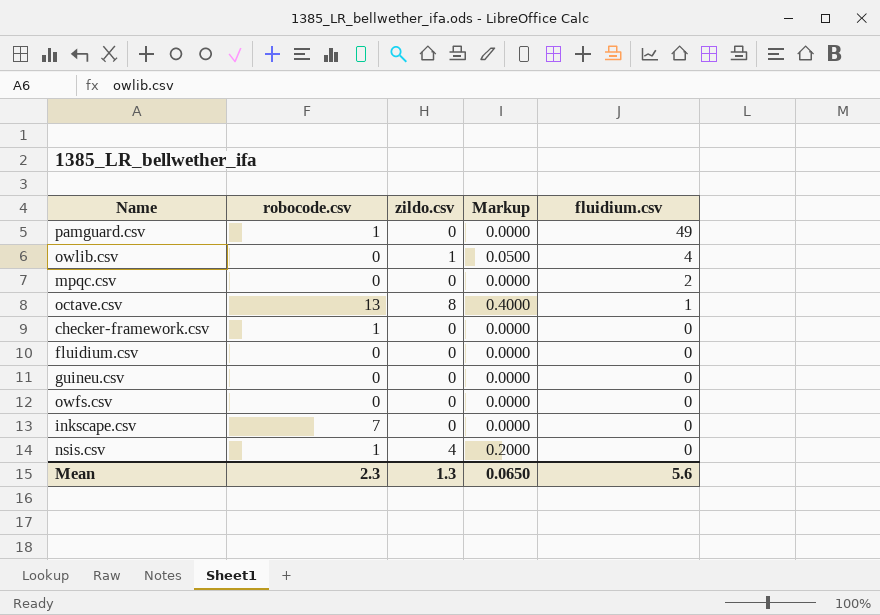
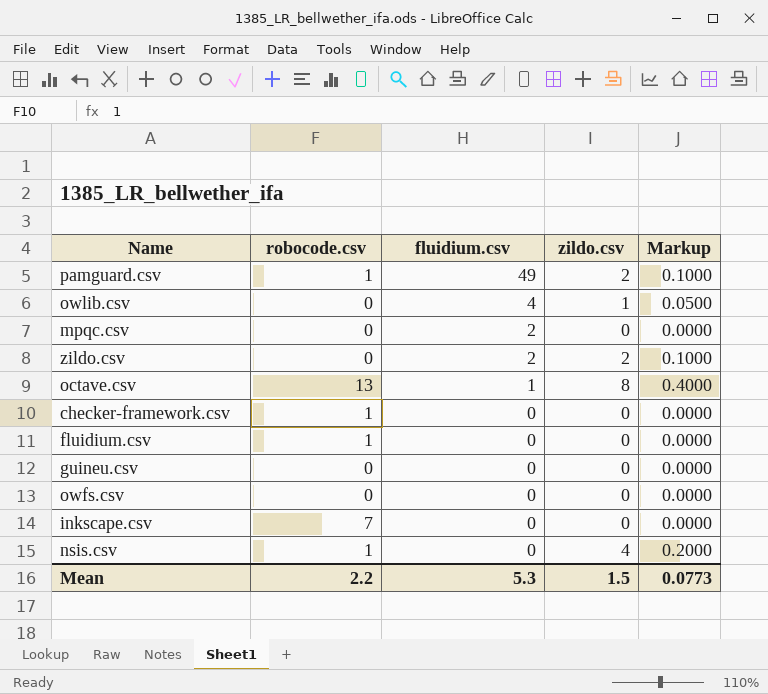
column fluidium.csv | position: 5 -> 3
pamguard.csv | zildo.csv: 0 -> 2
pamguard.csv | Markup: 0.0000 -> 0.1000
row zildo.csv: none -> 0 | 2 | 2 | 0.1000
fluidium.csv | robocode.csv: 0 -> 1
Mean | robocode.csv: 2.3 -> 2.2
Mean | fluidium.csv: 5.6 -> 5.3
Mean | zildo.csv: 1.3 -> 1.5
Mean | Markup: 0.0650 -> 0.0773

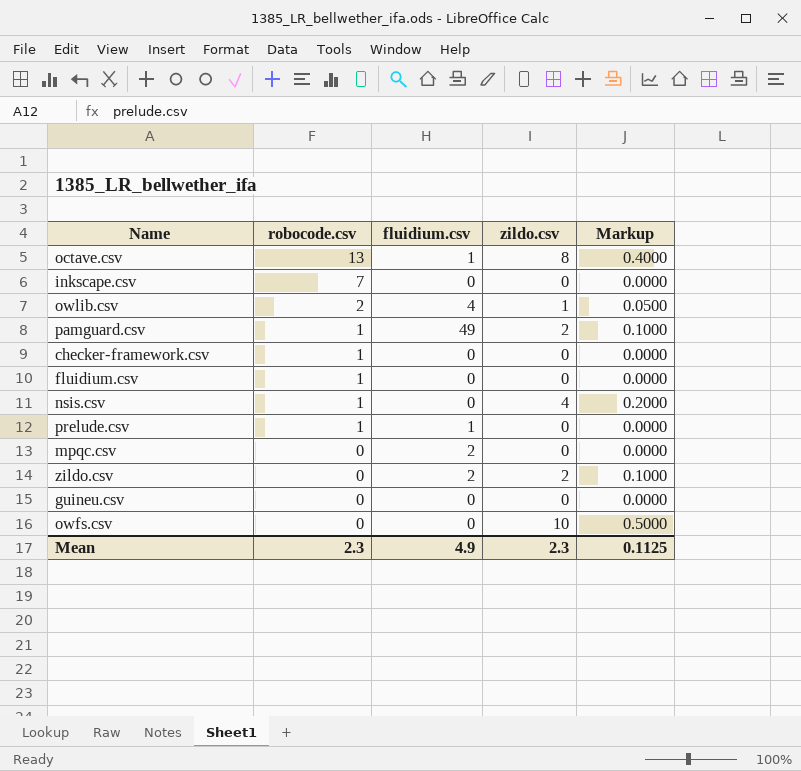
row order: fluidium.csv descending -> robocode.csv descending
owlib.csv | robocode.csv: 0 -> 2
row prelude.csv: none -> 1 | 1 | 0 | 0.0000
owfs.csv | zildo.csv: 0 -> 10
owfs.csv | Markup: 0.0000 -> 0.5000
Mean | robocode.csv: 2.2 -> 2.3
Mean | fluidium.csv: 5.3 -> 4.9
Mean | zildo.csv: 1.5 -> 2.3
Mean | Markup: 0.0773 -> 0.1125

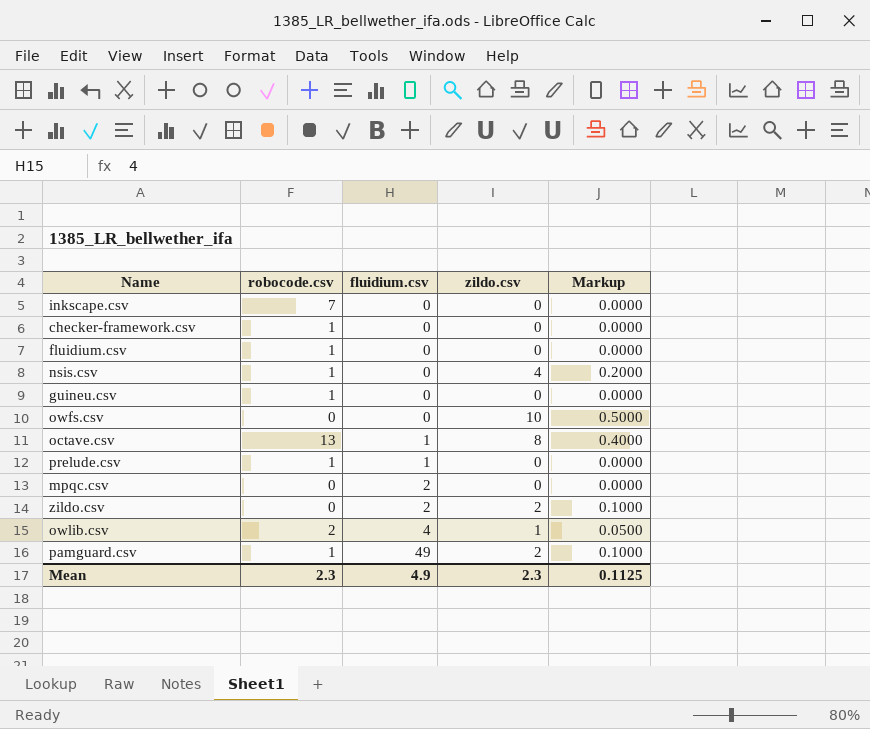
row order: robocode.csv descending -> fluidium.csv ascending
guineu.csv | robocode.csv: 0 -> 1

